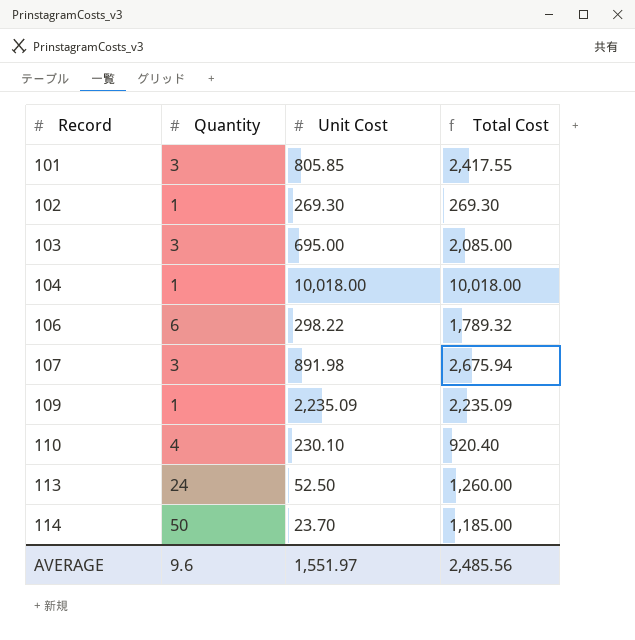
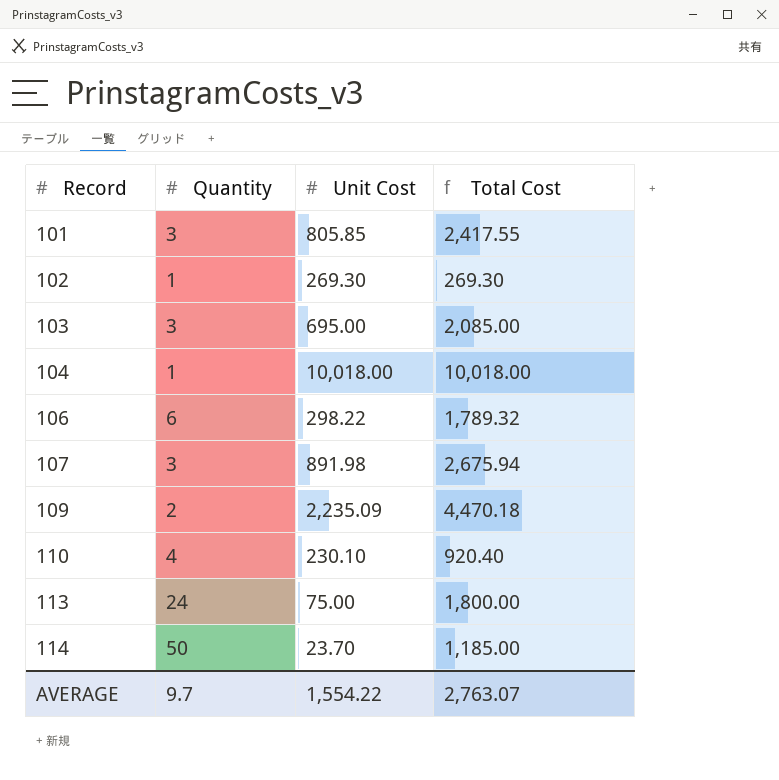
109 | Quantity: 1 -> 2
109 | Total Cost: 2,235.09 -> 4,470.18
113 | Unit Cost: 52.50 -> 75.00
113 | Total Cost: 1,260.00 -> 1,800.00
AVERAGE | Quantity: 9.6 -> 9.7
AVERAGE | Unit Cost: 1,551.97 -> 1,554.22
AVERAGE | Total Cost: 2,485.56 -> 2,763.07

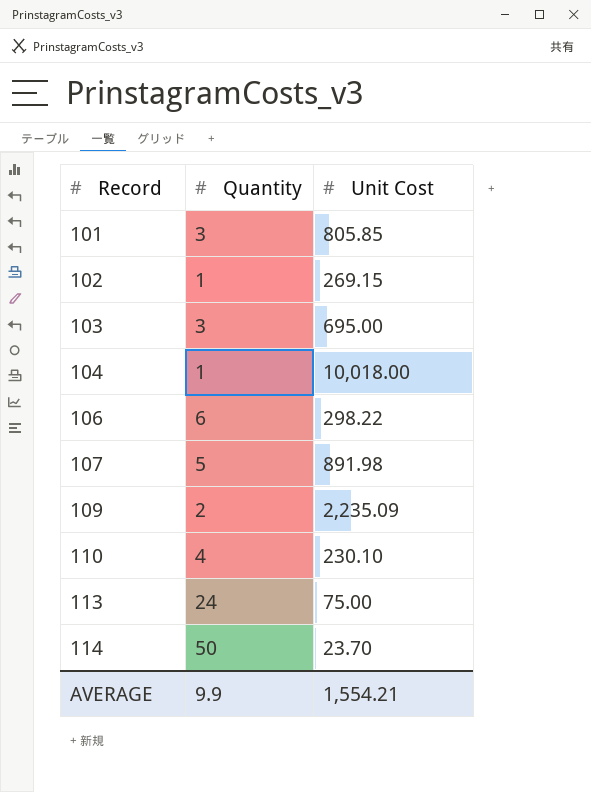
column Total Cost | formula: [Quantity] * [Unit Cost] -> none
102 | Unit Cost: 269.30 -> 269.15
107 | Quantity: 3 -> 5
AVERAGE | Quantity: 9.7 -> 9.9
AVERAGE | Unit Cost: 1,554.22 -> 1,554.21

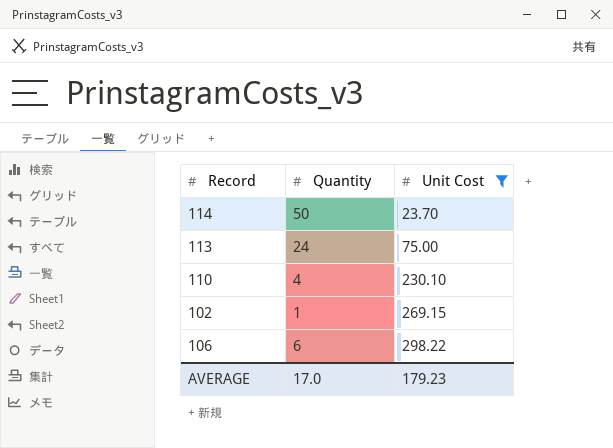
filter: none -> Unit Cost <= 298.22
row order: Record ascending -> Unit Cost ascending
AVERAGE | Quantity: 9.9 -> 17.0
AVERAGE | Unit Cost: 1,554.21 -> 179.23

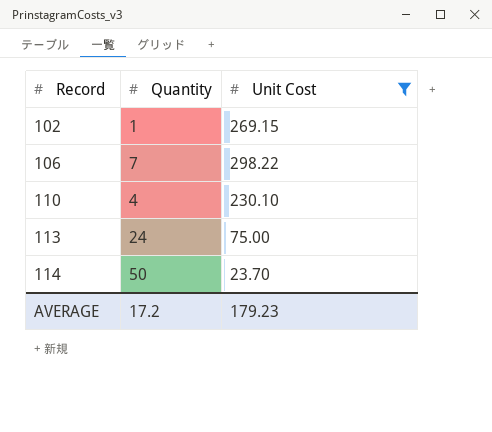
row order: Unit Cost ascending -> Record ascending
106 | Quantity: 6 -> 7
AVERAGE | Quantity: 17.0 -> 17.2

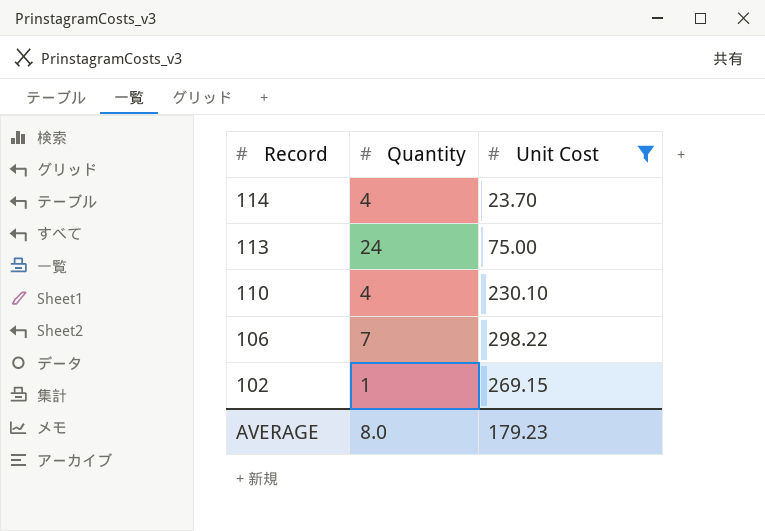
row order: Record ascending -> Record descending
114 | Quantity: 50 -> 4
AVERAGE | Quantity: 17.2 -> 8.0

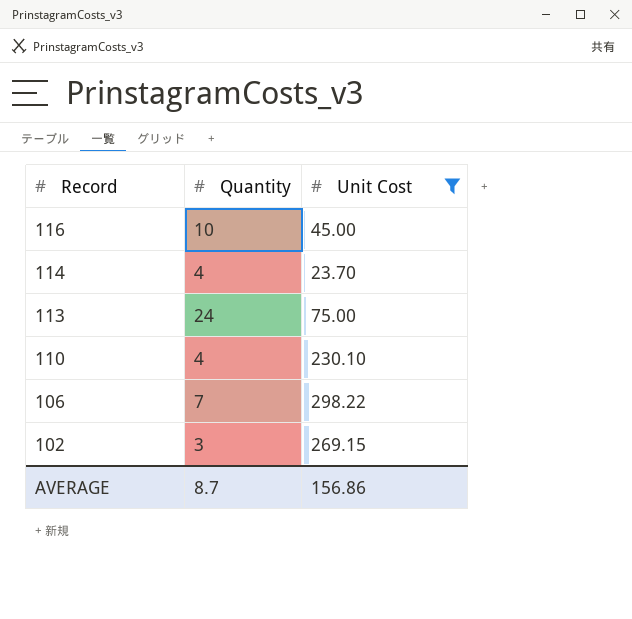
row 116: none -> 10 | 45.00
102 | Quantity: 1 -> 3
AVERAGE | Quantity: 8.0 -> 8.7
AVERAGE | Unit Cost: 179.23 -> 156.86

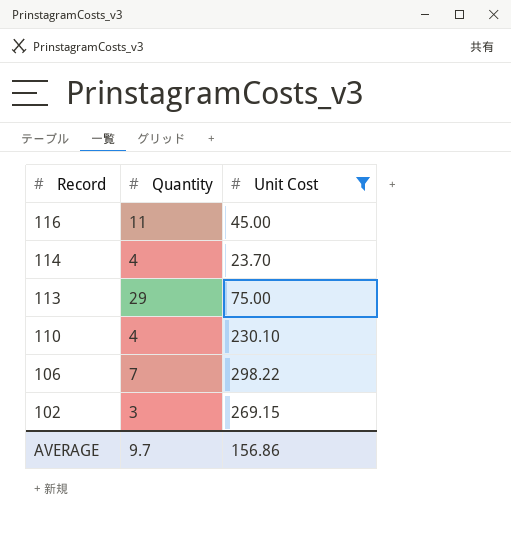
116 | Quantity: 10 -> 11
113 | Quantity: 24 -> 29
AVERAGE | Quantity: 8.7 -> 9.7

